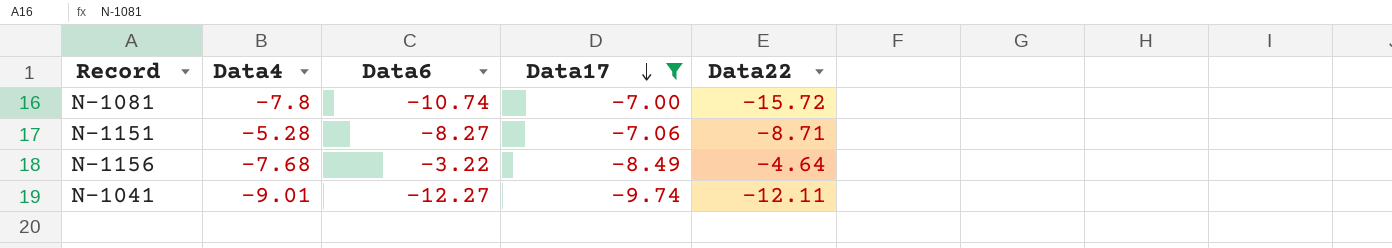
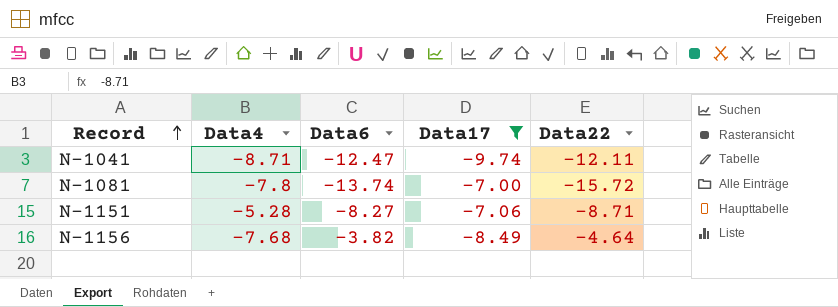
row order: Data17 descending -> Record ascending
N-1041 | Data4: -9.01 -> -8.71
N-1041 | Data6: -12.27 -> -12.47
N-1081 | Data6: -10.74 -> -13.74
N-1156 | Data6: -3.22 -> -3.82

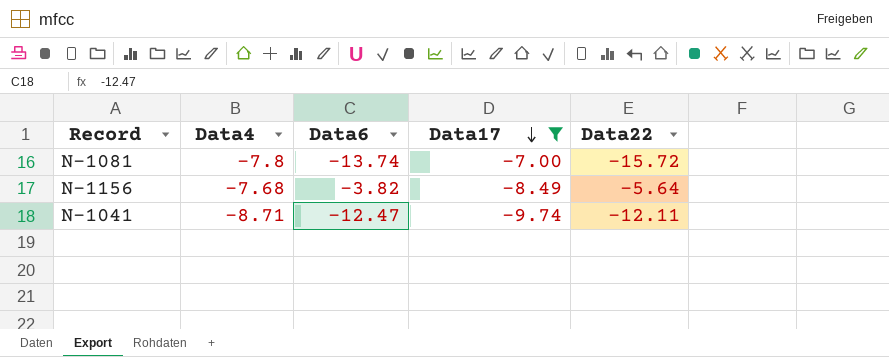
row order: Record ascending -> Data17 descending
row N-1151: -5.28 | -8.27 | -7.06 | -8.71 -> none
N-1156 | Data22: -4.64 -> -5.64

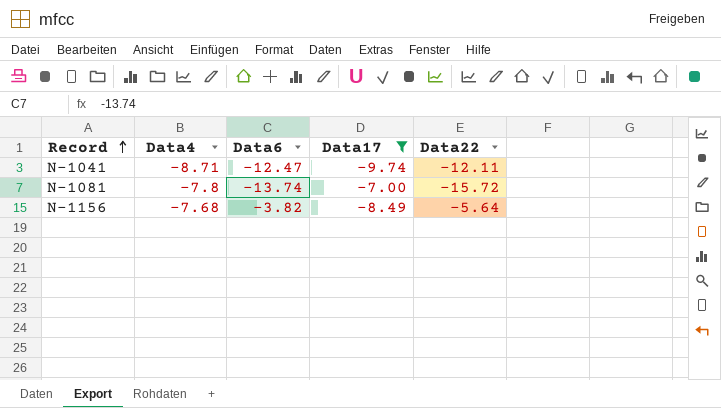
row order: Data17 descending -> Record ascending

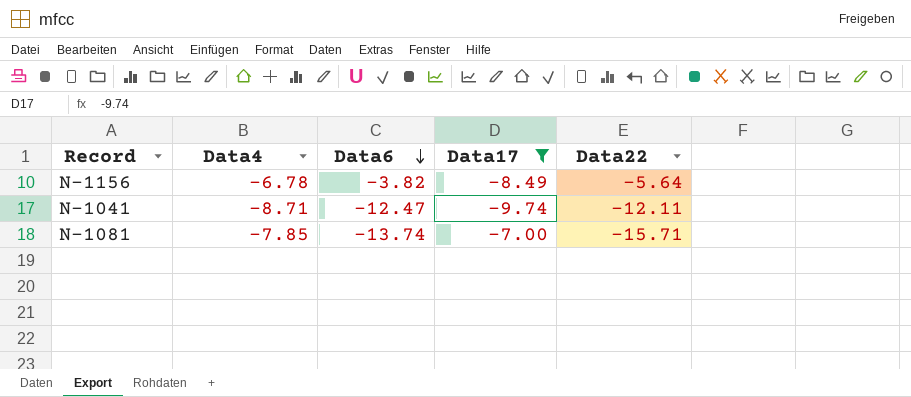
row order: Record ascending -> Data6 descending
N-1156 | Data4: -7.68 -> -6.78
N-1081 | Data4: -7.8 -> -7.85
N-1081 | Data22: -15.72 -> -15.71

